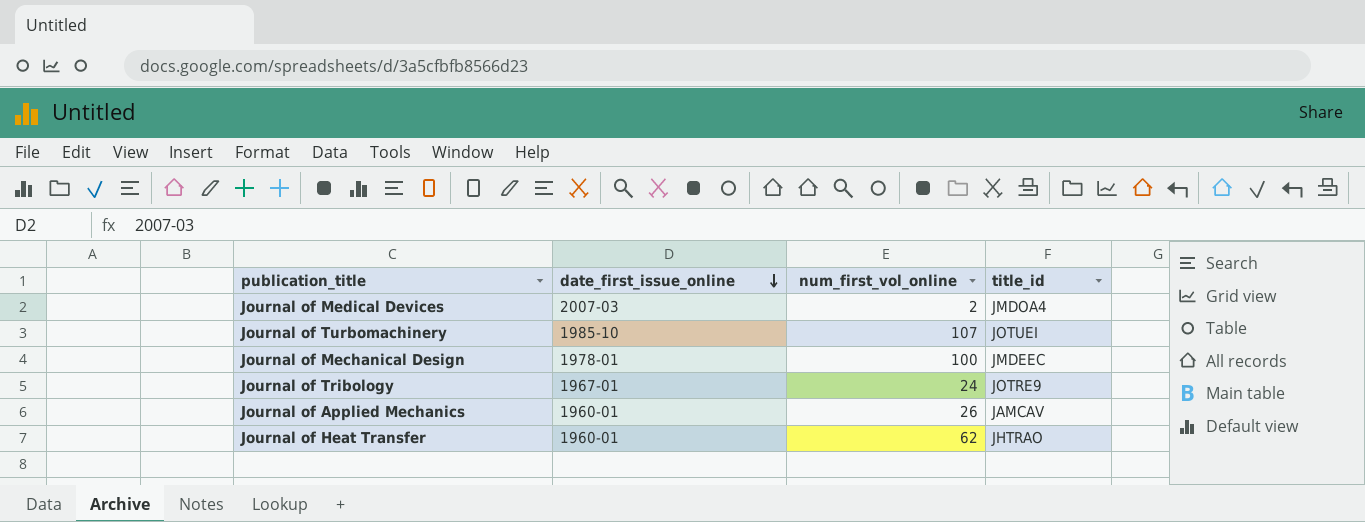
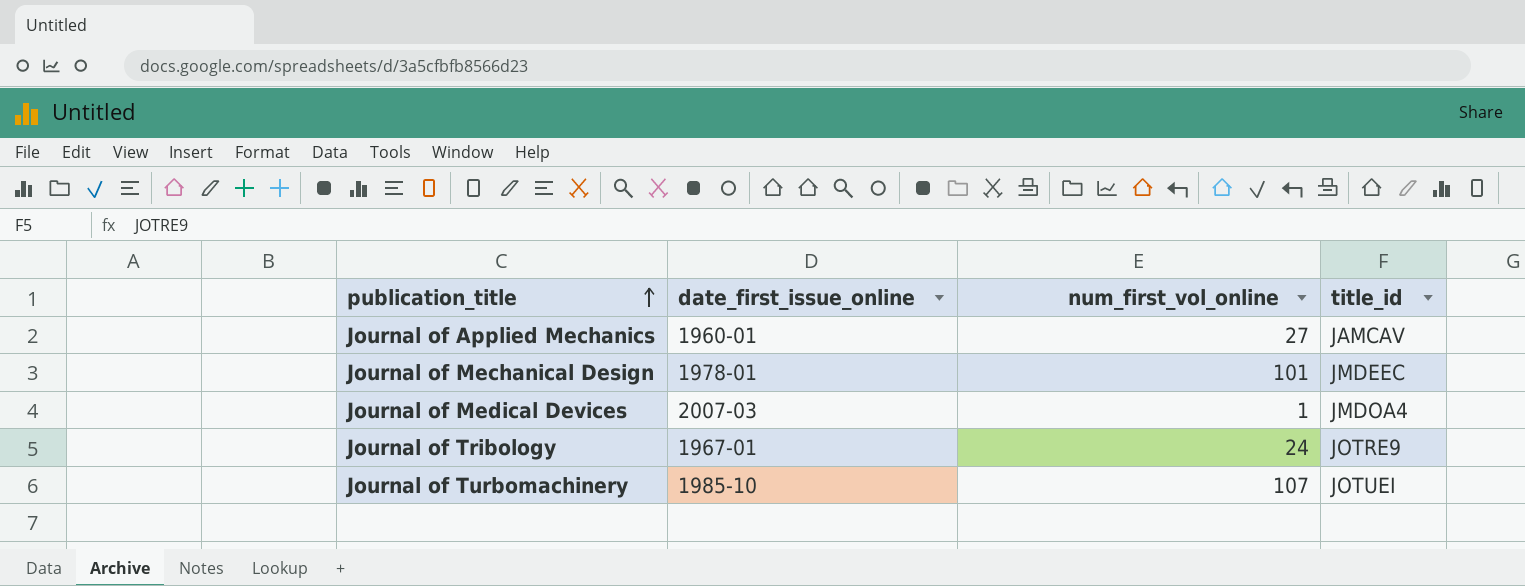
row order: date_first_issue_online descending -> publication_title ascending
row Journal of Heat Transfer: 1960-01 | 62 | JHTRAO -> none
Journal of Applied Mechanics | num_first_vol_online: 26 -> 27
Journal of Mechanical Design | num_first_vol_online: 100 -> 101
Journal of Medical Devices | num_first_vol_online: 2 -> 1

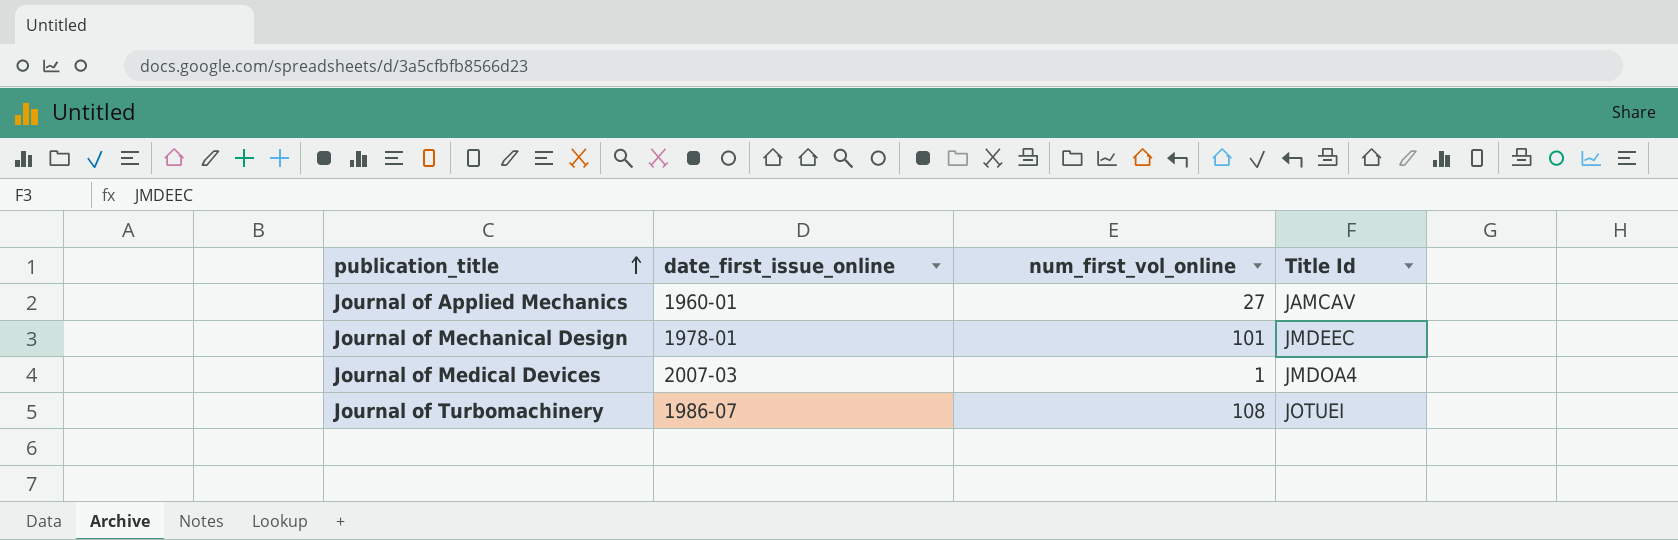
column name: title_id -> Title Id
row Journal of Tribology: 1967-01 | 24 | JOTRE9 -> none
Journal of Turbomachinery | date_first_issue_online: 1985-10 -> 1986-07
Journal of Turbomachinery | num_first_vol_online: 107 -> 108

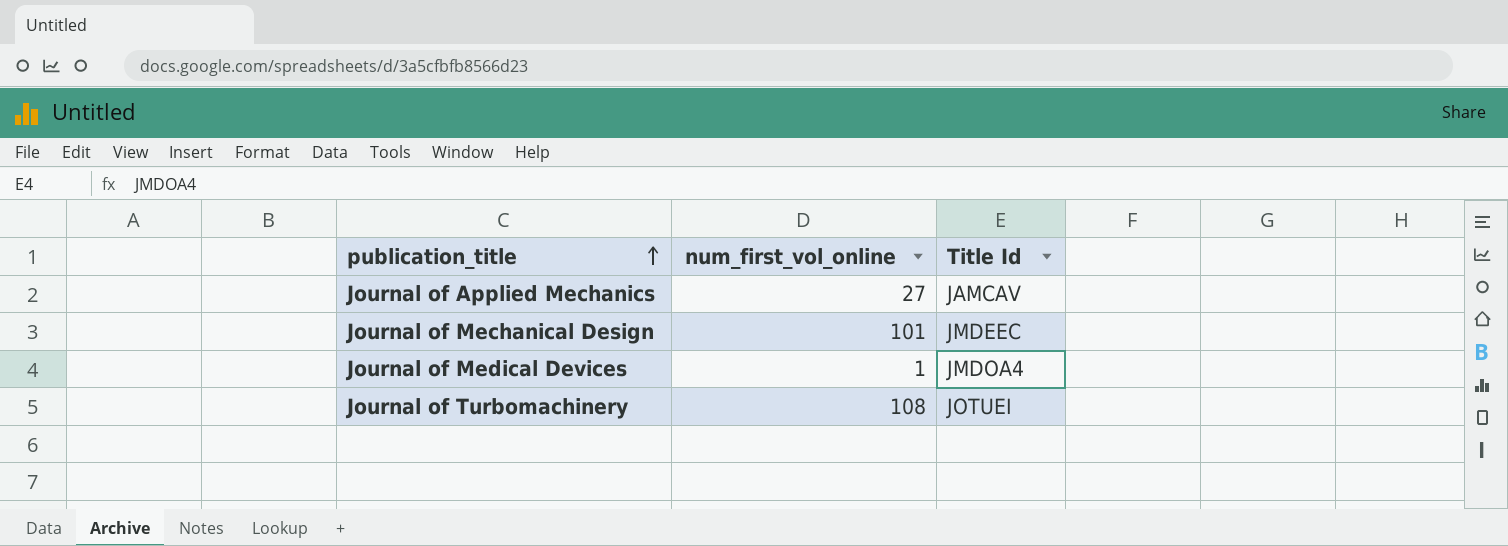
column date_first_issue_online | position: 2 -> none

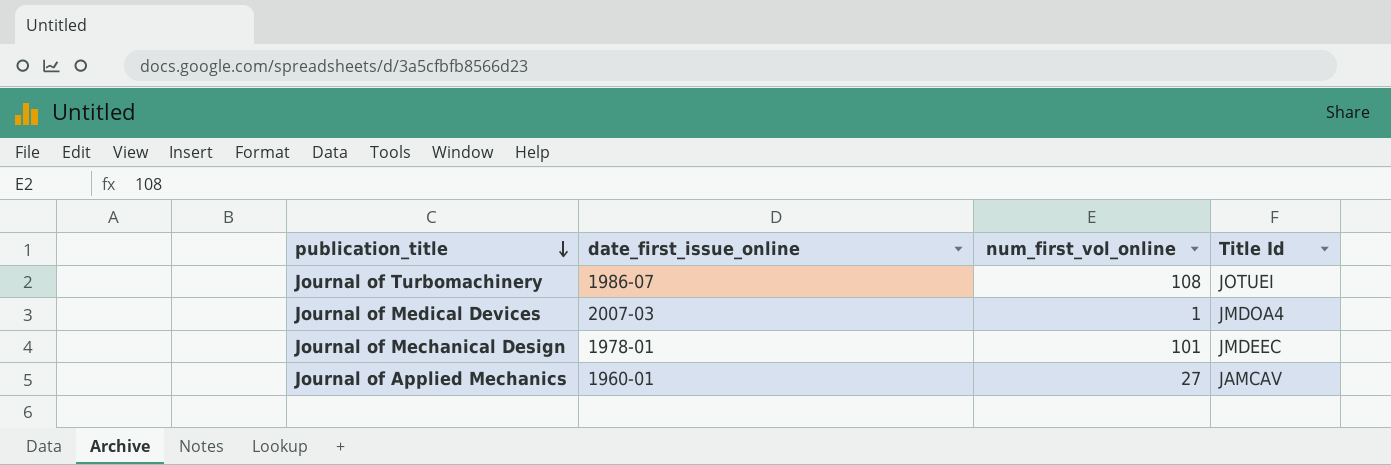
row order: publication_title ascending -> publication_title descending
column date_first_issue_online | position: none -> 2

